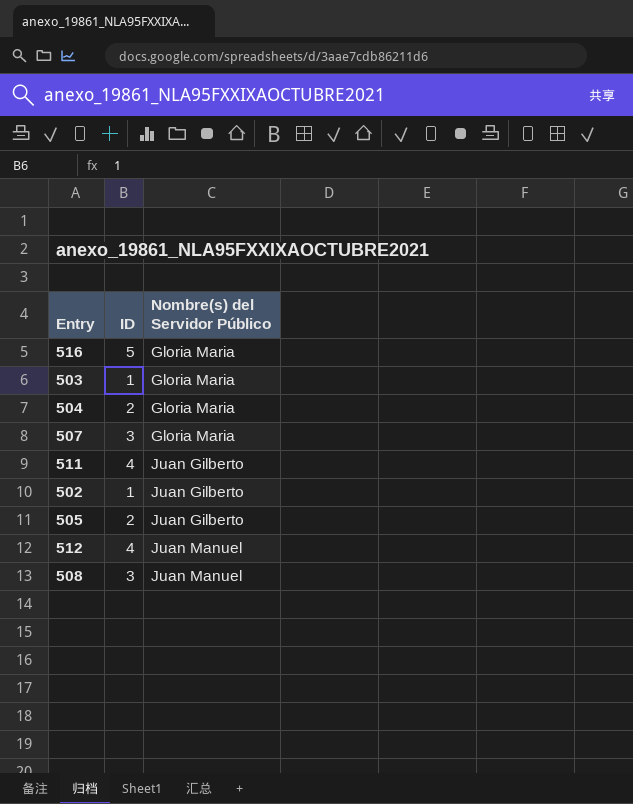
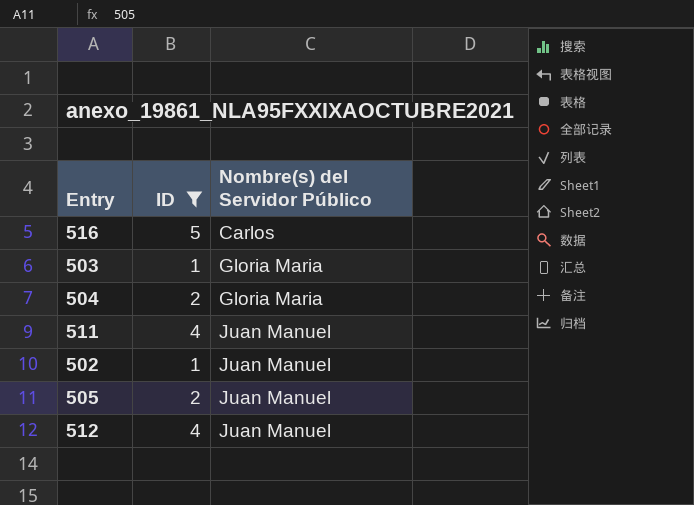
filter: none -> ID != 3
516 | Nombre(s) del Servidor Público: Gloria Maria -> Carlos
511 | Nombre(s) del Servidor Público: Juan Gilberto -> Juan Manuel
502 | Nombre(s) del Servidor Público: Juan Gilberto -> Juan Manuel
505 | Nombre(s) del Servidor Público: Juan Gilberto -> Juan Manuel

